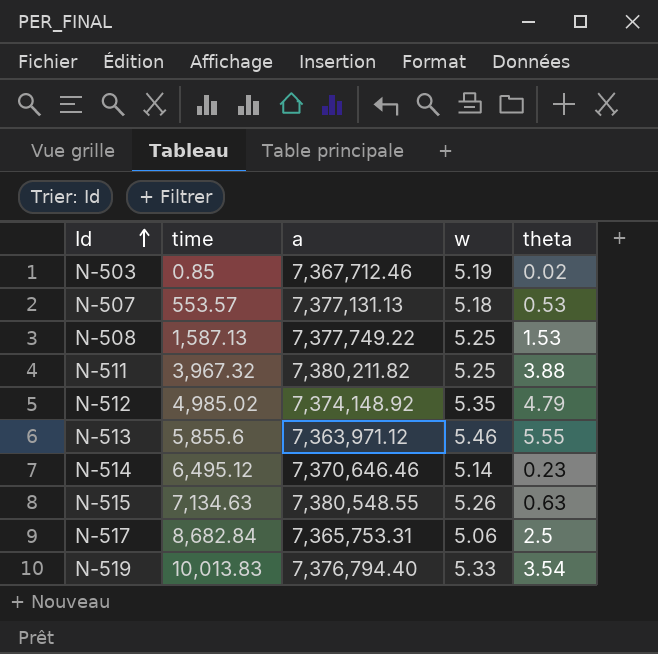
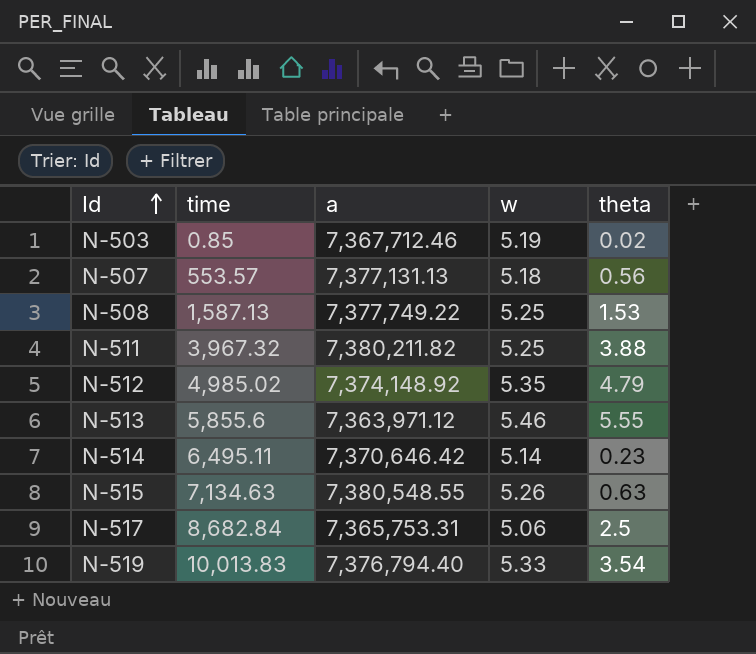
N-507 | theta: 0.53 -> 0.56
N-514 | time: 6,495.12 -> 6,495.11
N-514 | a: 7,370,646.46 -> 7,370,646.42

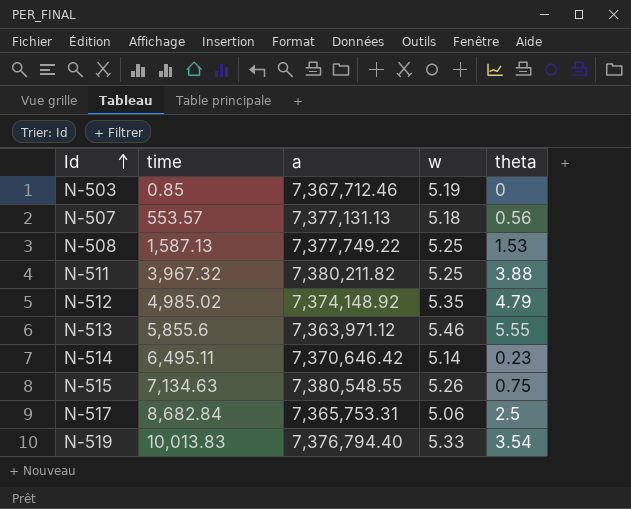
N-503 | theta: 0.02 -> 0
N-515 | theta: 0.63 -> 0.75

